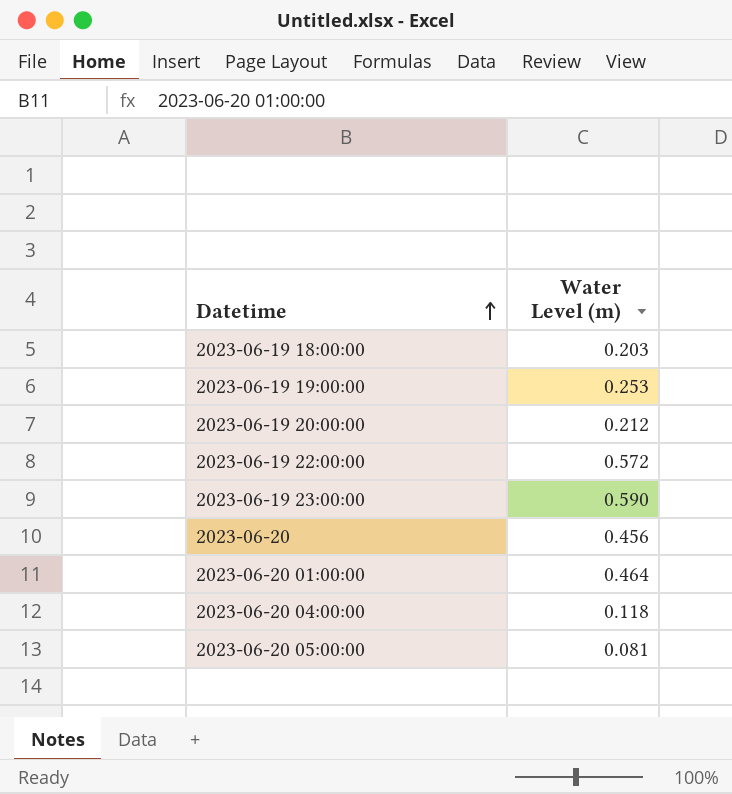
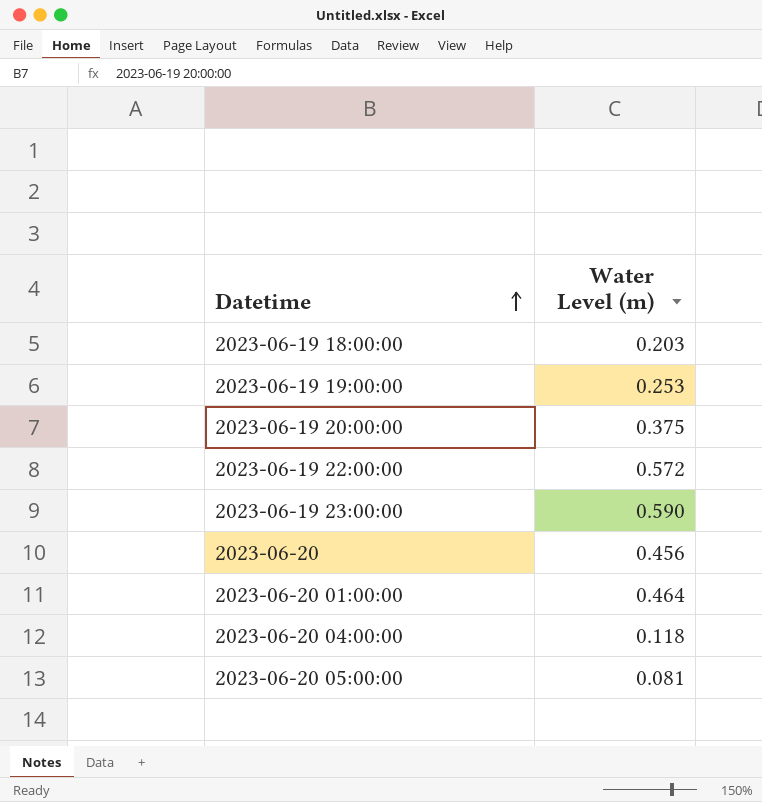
2023-06-19 20:00:00 | Water Level (m): 0.212 -> 0.375

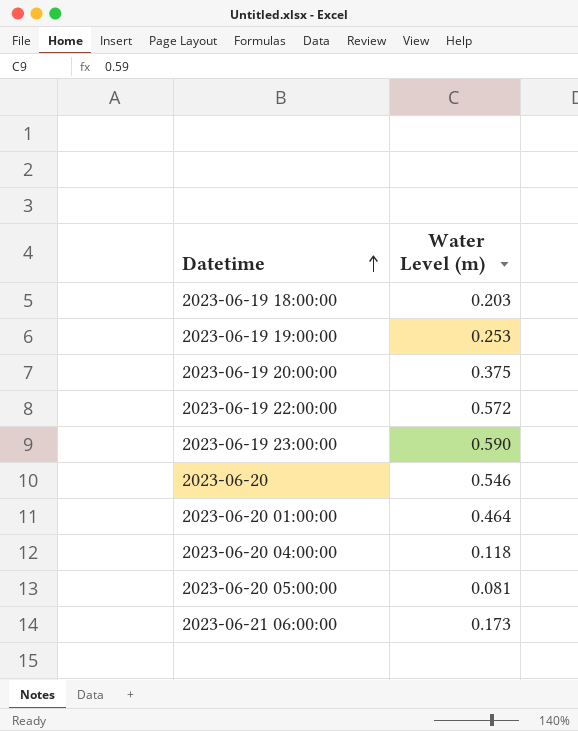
2023-06-20 | Water Level (m): 0.456 -> 0.546
row 2023-06-21 06:00:00: none -> 0.173

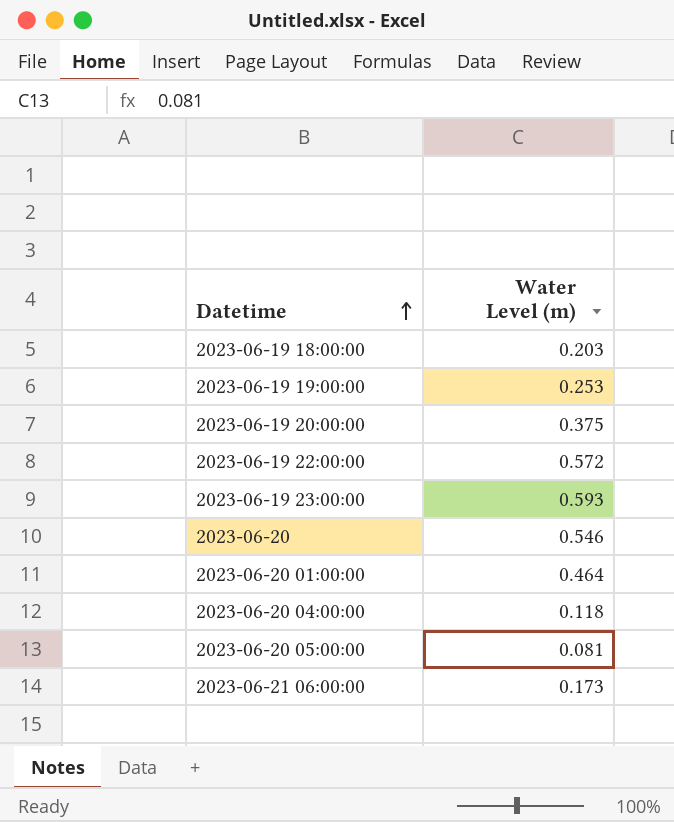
2023-06-19 23:00:00 | Water Level (m): 0.590 -> 0.593

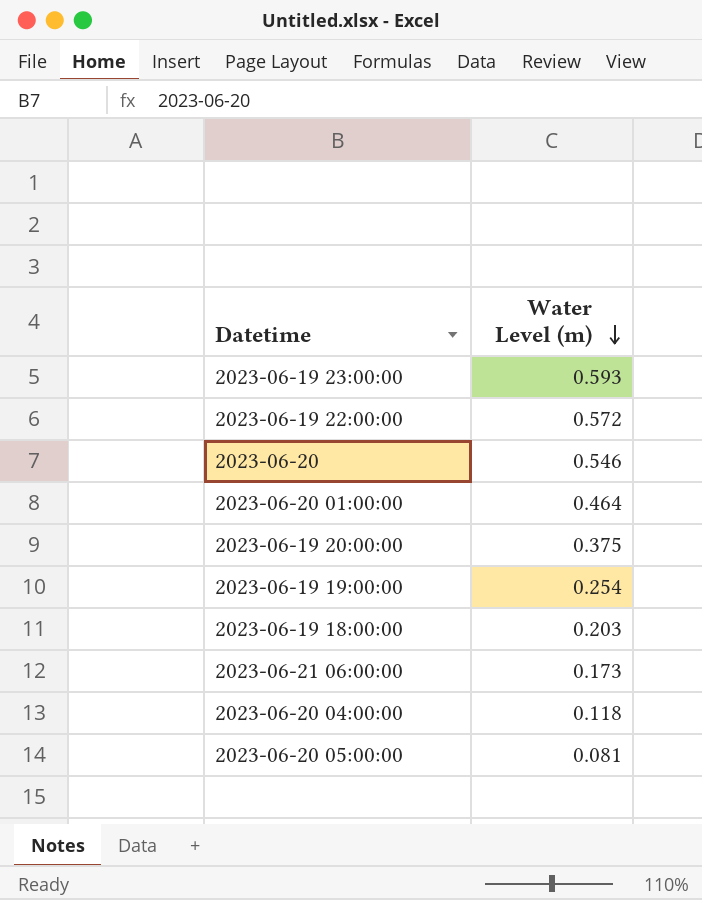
row order: Datetime ascending -> Water Level (m) descending
2023-06-19 19:00:00 | Water Level (m): 0.253 -> 0.254

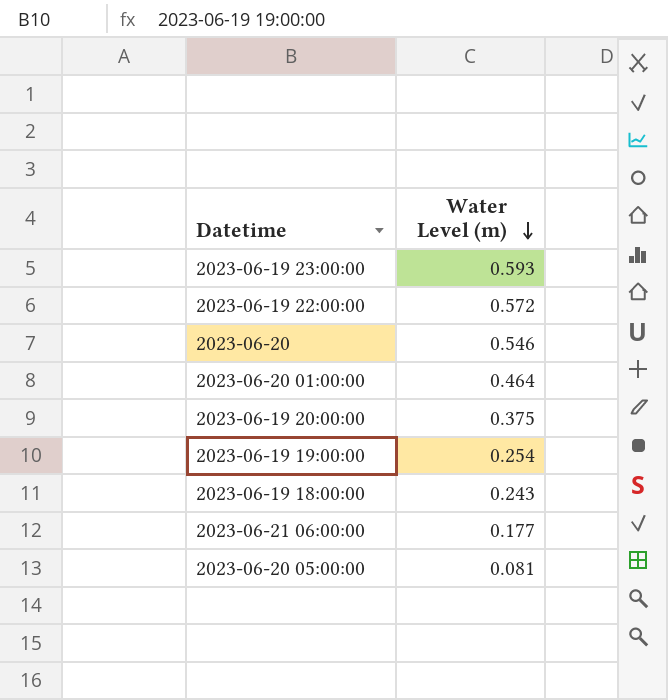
row 2023-06-20 04:00:00: 0.118 -> none
2023-06-19 18:00:00 | Water Level (m): 0.203 -> 0.243
2023-06-21 06:00:00 | Water Level (m): 0.173 -> 0.177

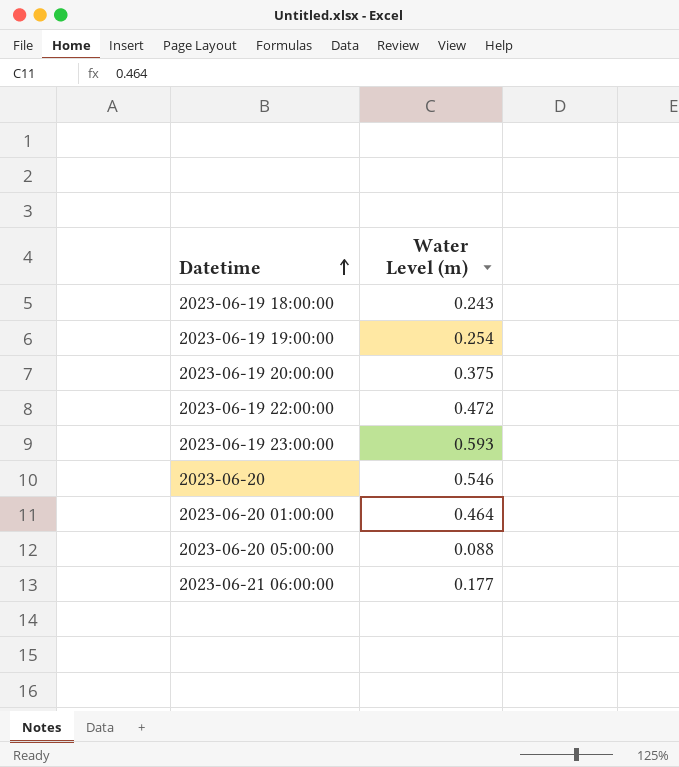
row order: Water Level (m) descending -> Datetime ascending
2023-06-19 22:00:00 | Water Level (m): 0.572 -> 0.472
2023-06-20 05:00:00 | Water Level (m): 0.081 -> 0.088

